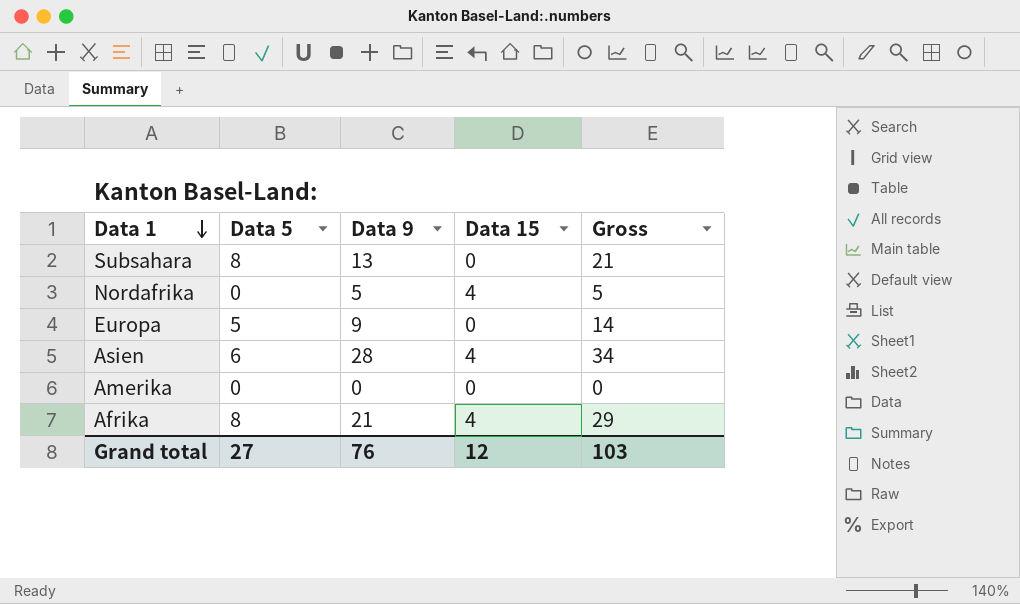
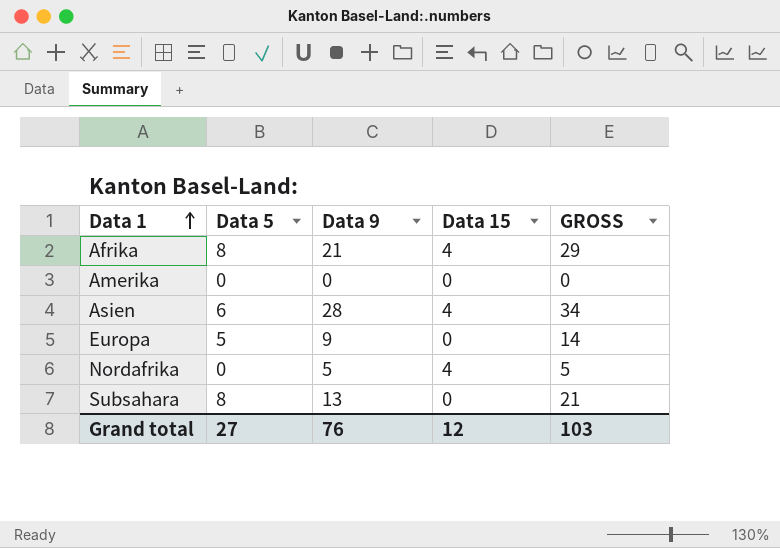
row order: Data 1 descending -> Data 1 ascending
column name: Gross -> GROSS

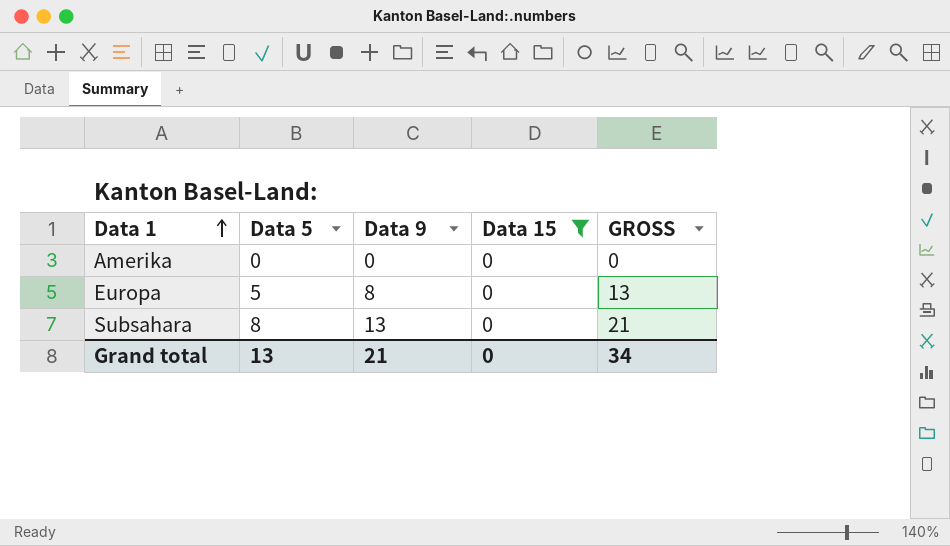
filter: none -> Data 15 = 0
Europa | Data 9: 9 -> 8
Europa | GROSS: 14 -> 13
Grand total | Data 5: 27 -> 13
Grand total | Data 9: 76 -> 21
Grand total | Data 15: 12 -> 0
Grand total | GROSS: 103 -> 34

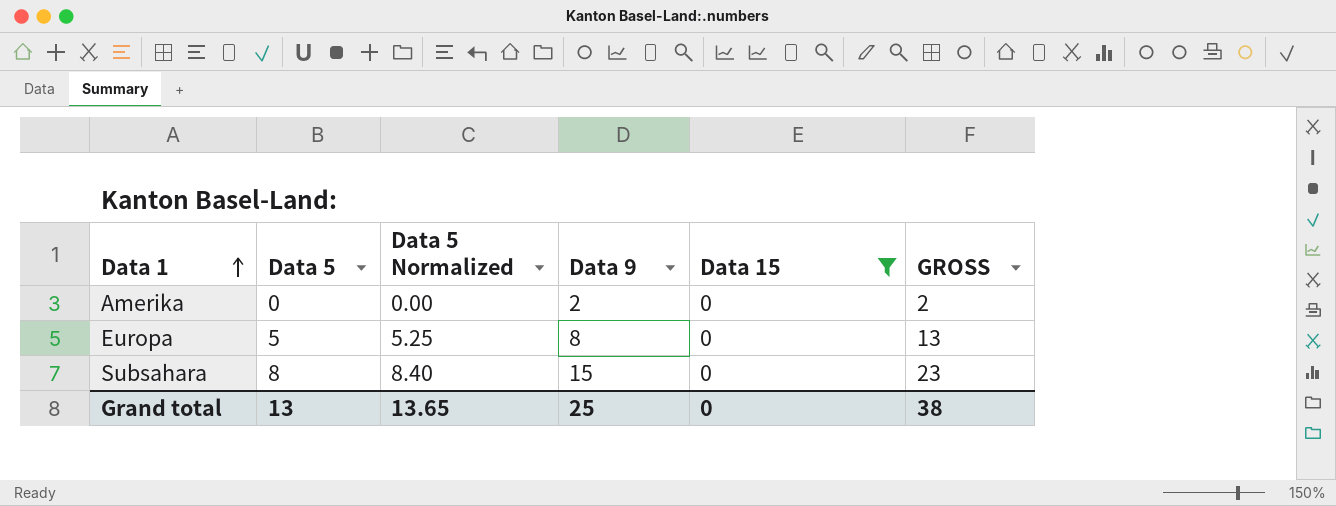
column Data 5 Normalized | formula: none -> [Data 5] * 1.05
Amerika | Data 9: 0 -> 2
Amerika | GROSS: 0 -> 2
Subsahara | Data 9: 13 -> 15
Subsahara | GROSS: 21 -> 23
Grand total | Data 9: 21 -> 25
Grand total | GROSS: 34 -> 38

